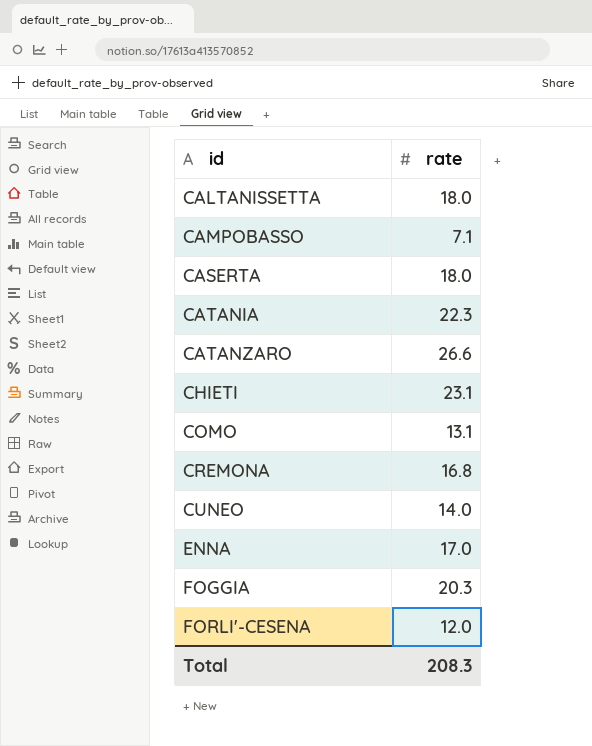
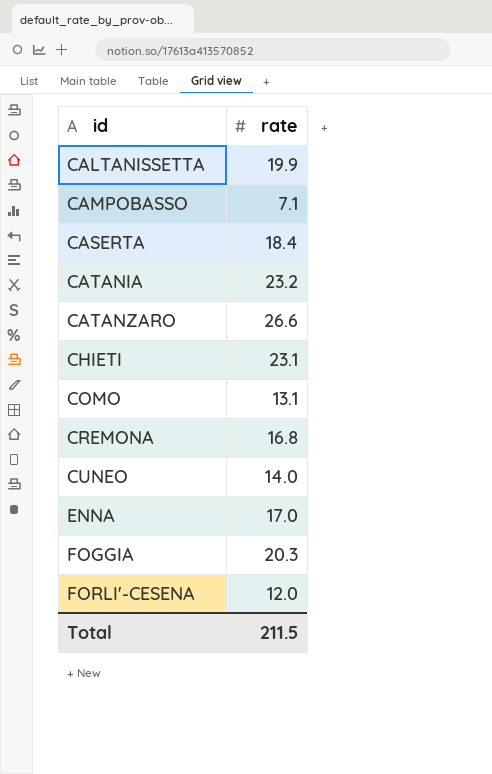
CALTANISSETTA | rate: 18.0 -> 19.9
CASERTA | rate: 18.0 -> 18.4
CATANIA | rate: 22.3 -> 23.2
Total | rate: 208.3 -> 211.5

